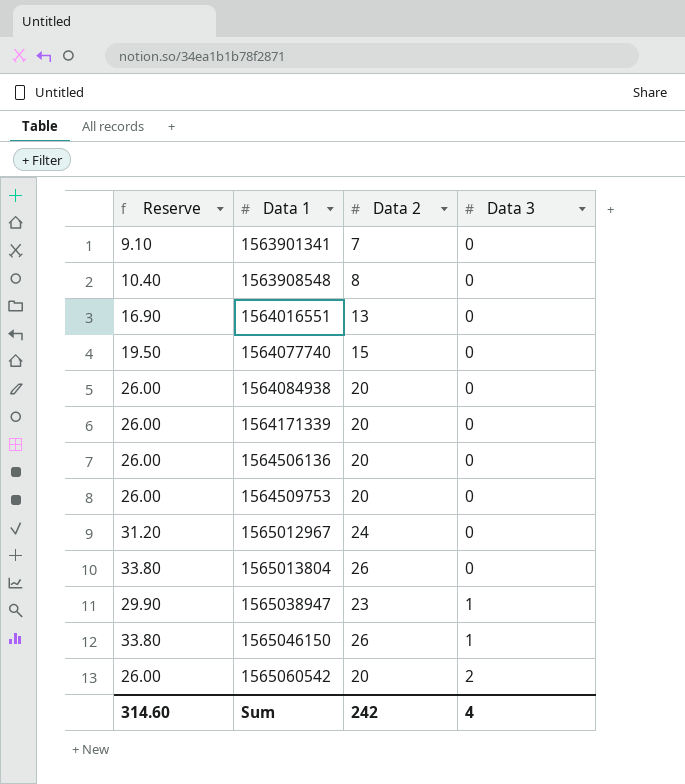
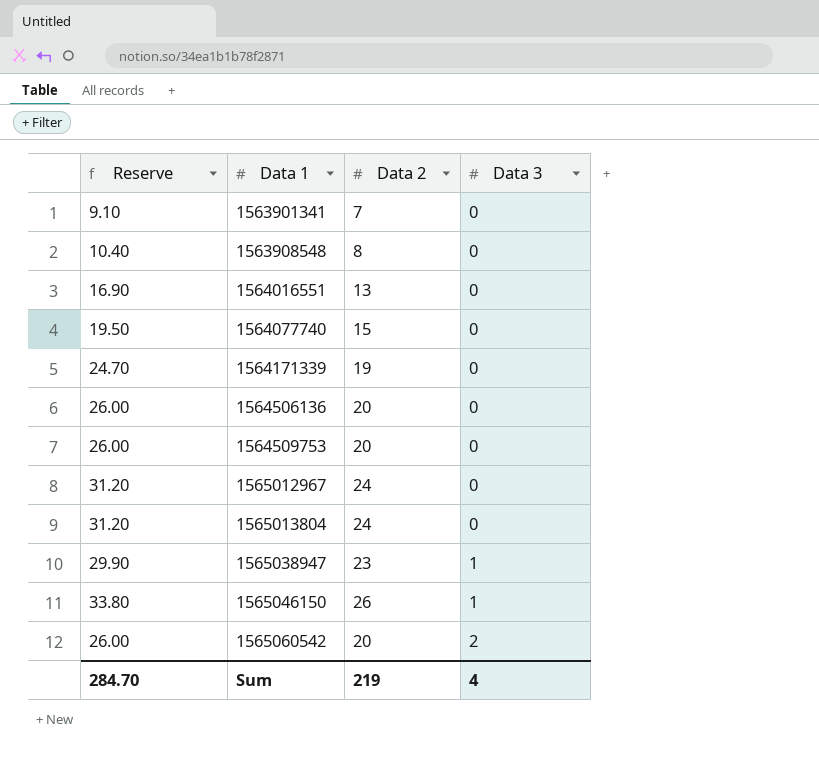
row 1564084938: 26.00 | 20 | 0 -> none
1564171339 | Reserve: 26.00 -> 24.70
1564171339 | Data 2: 20 -> 19
1565013804 | Reserve: 33.80 -> 31.20
1565013804 | Data 2: 26 -> 24
Sum | Reserve: 314.60 -> 284.70
Sum | Data 2: 242 -> 219

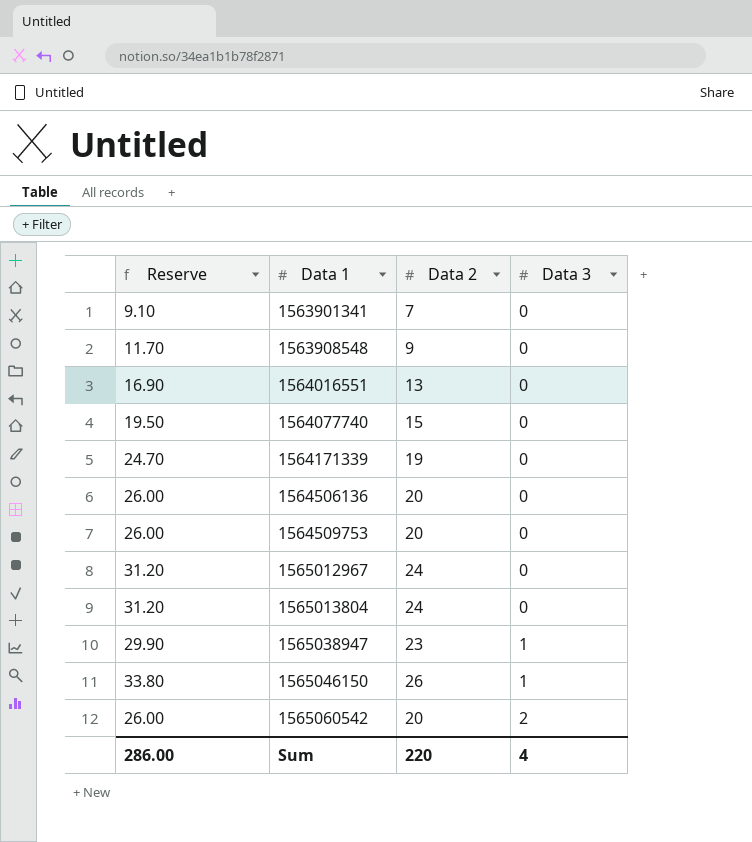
1563908548 | Reserve: 10.40 -> 11.70
1563908548 | Data 2: 8 -> 9
Sum | Reserve: 284.70 -> 286.00
Sum | Data 2: 219 -> 220

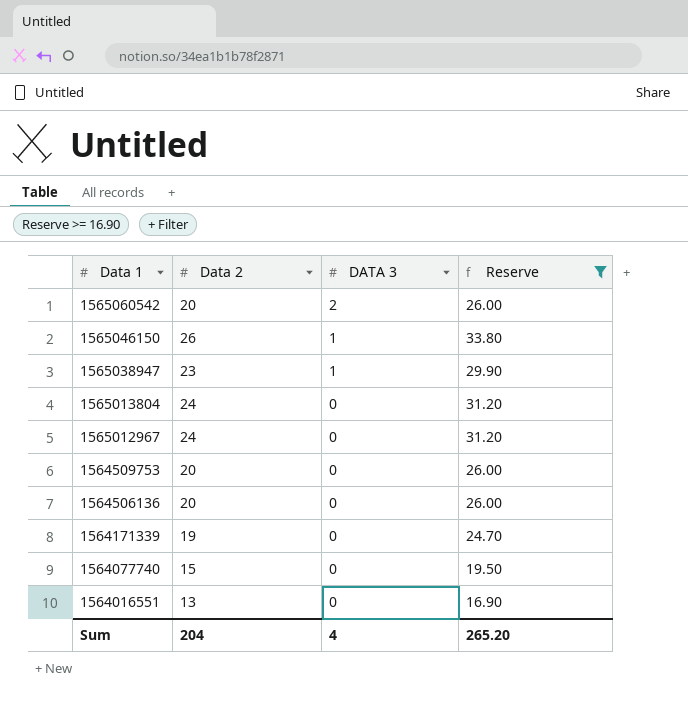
filter: none -> Reserve >= 16.90
row order: Data 1 ascending -> Data 1 descending
column name: Data 3 -> DATA 3
column Reserve | position: 1 -> 4
Sum | Data 2: 220 -> 204
Sum | Reserve: 286.00 -> 265.20

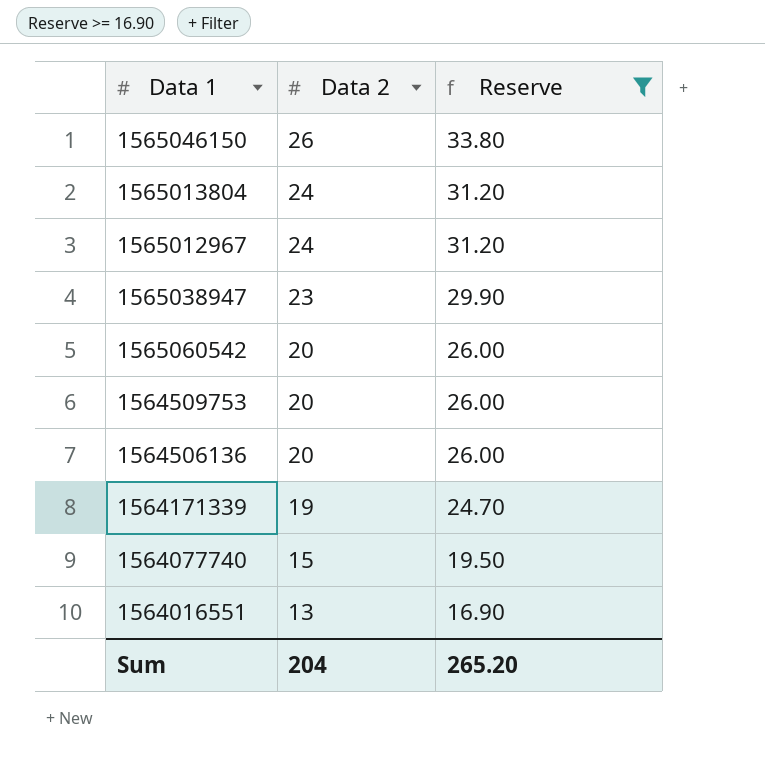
row order: Data 1 descending -> Data 2 descending
column DATA 3 | position: 3 -> none

